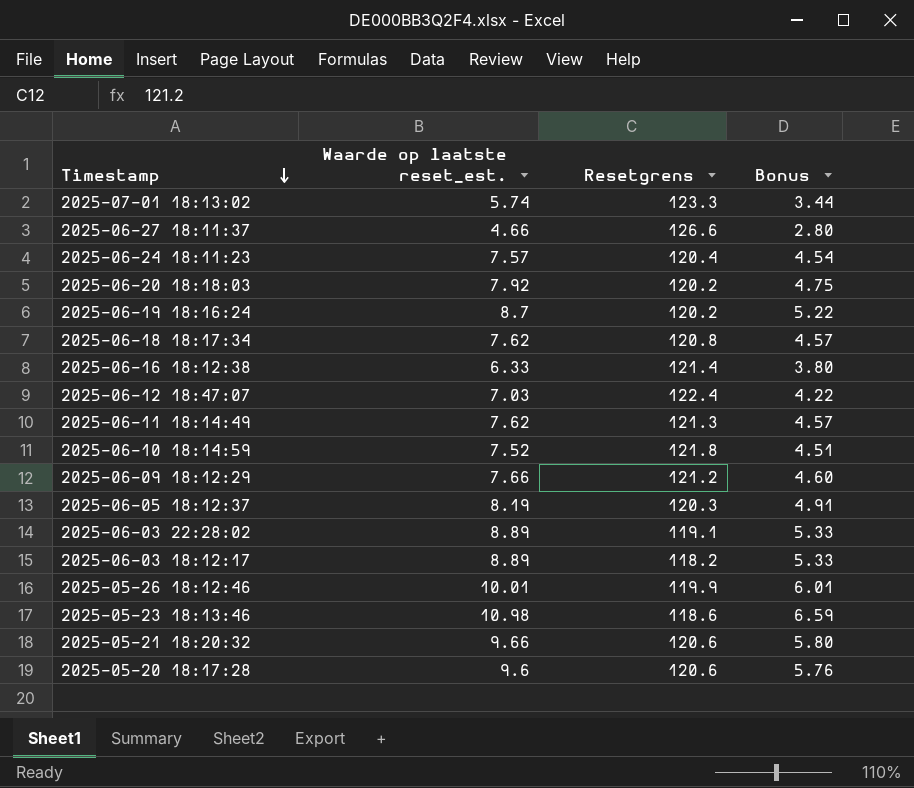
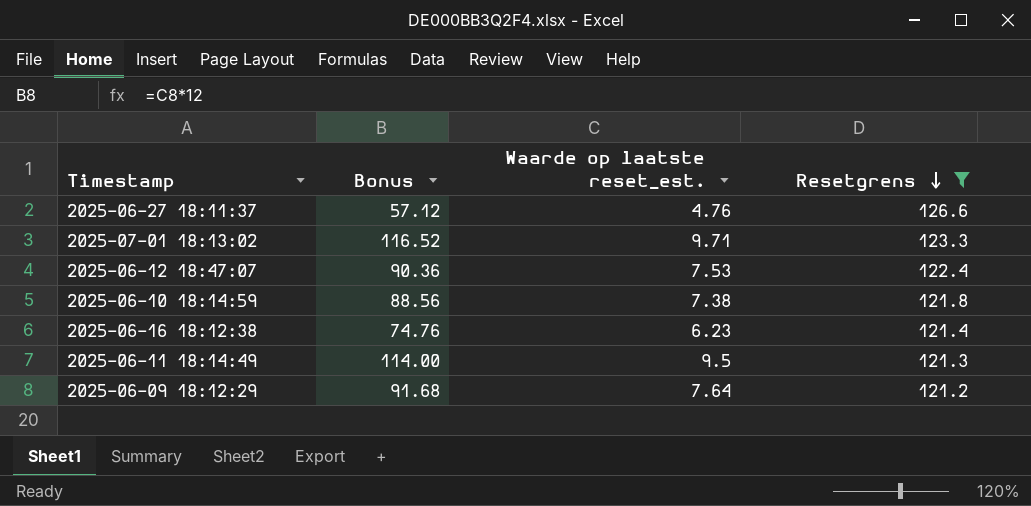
filter: none -> Resetgrens >= 121.2
row order: Timestamp descending -> Resetgrens descending
column Bonus | formula: [Waarde op laatste reset_est.] * 0.6 -> [Waarde op laatste reset_est.] * 12
column Bonus | position: 4 -> 2
2025-06-27 18:11:37 | Waarde op laatste reset_est.: 4.66 -> 4.76
2025-07-01 18:13:02 | Waarde op laatste reset_est.: 5.74 -> 9.71
2025-06-12 18:47:07 | Waarde op laatste reset_est.: 7.03 -> 7.53
2025-06-10 18:14:59 | Waarde op laatste reset_est.: 7.52 -> 7.38
2025-06-16 18:12:38 | Waarde op laatste reset_est.: 6.33 -> 6.23
2025-06-11 18:14:49 | Waarde op laatste reset_est.: 7.62 -> 9.5
2025-06-09 18:12:29 | Waarde op laatste reset_est.: 7.66 -> 7.64

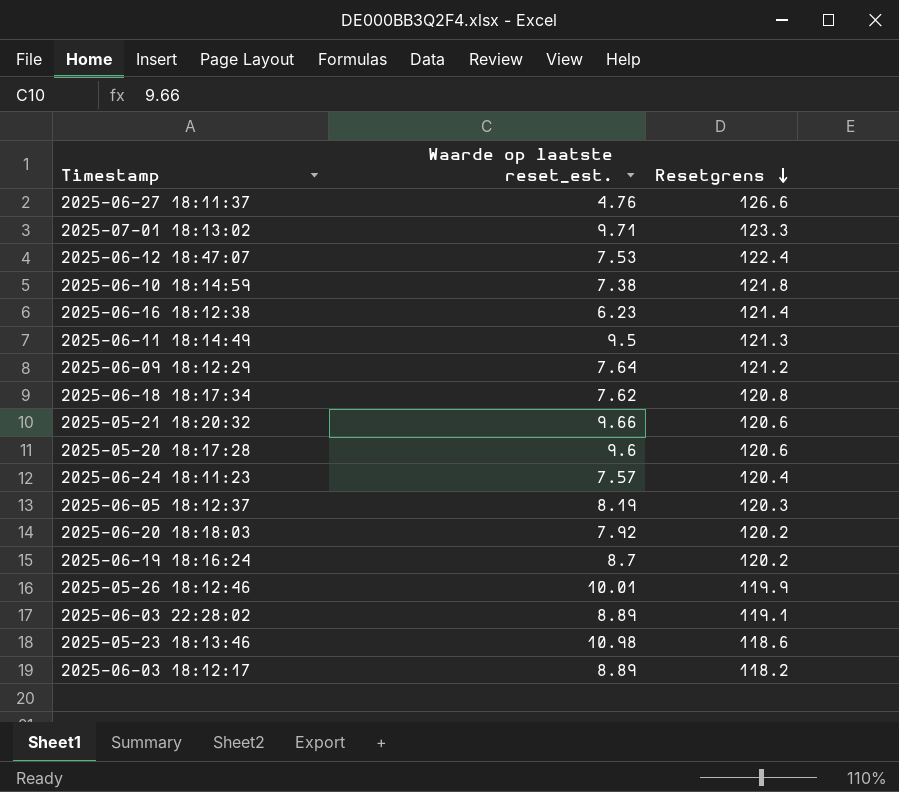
filter: Resetgrens >= 121.2 -> none
column Bonus | formula: [Waarde op laatste reset_est.] * 12 -> none

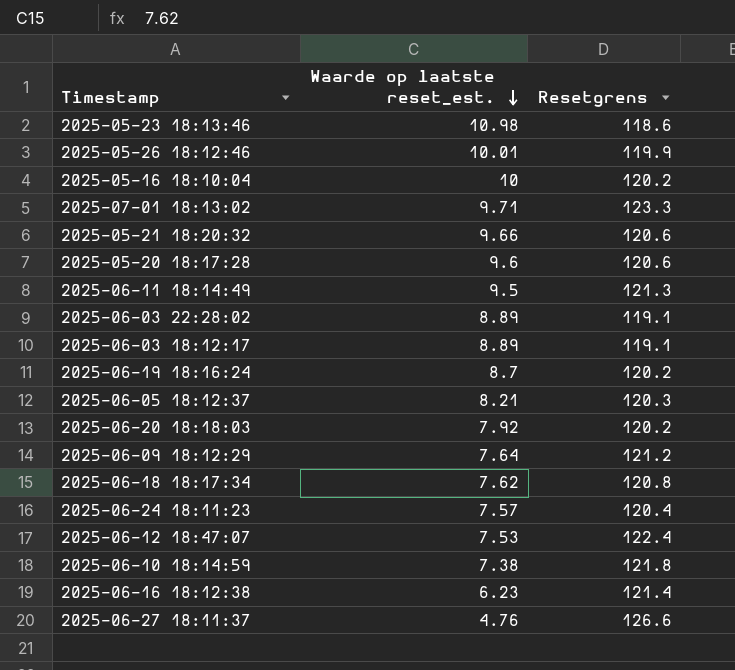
row order: Resetgrens descending -> Waarde op laatste reset_est. descending
row 2025-05-16 18:10:04: none -> 10 | 120.2
2025-06-03 18:12:17 | Resetgrens: 118.2 -> 119.1
2025-06-05 18:12:37 | Waarde op laatste reset_est.: 8.19 -> 8.21

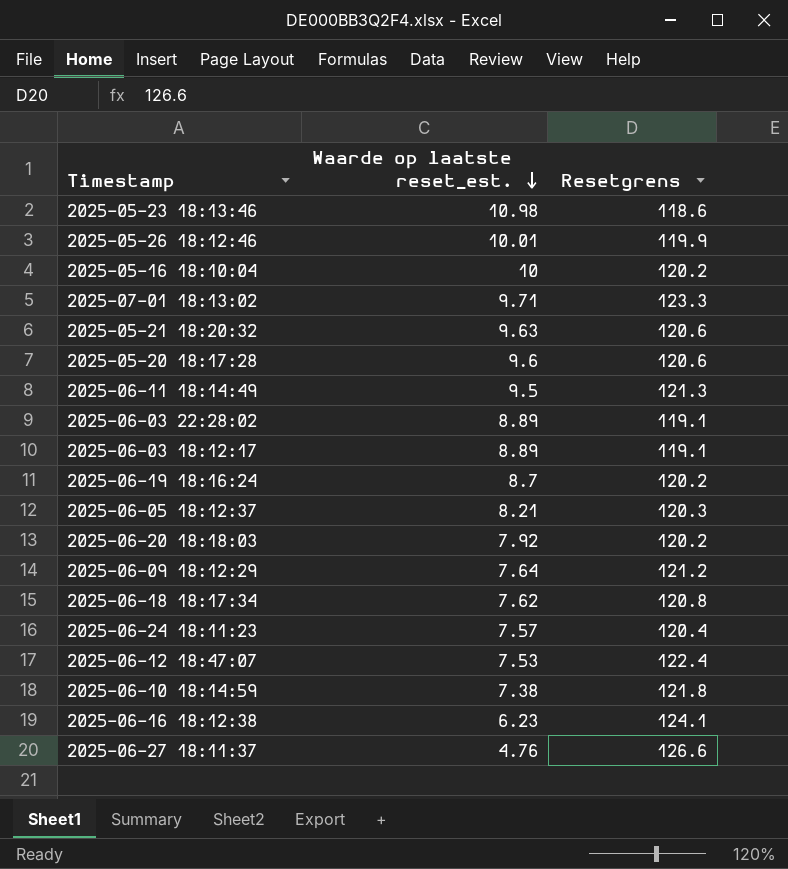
2025-05-21 18:20:32 | Waarde op laatste reset_est.: 9.66 -> 9.63
2025-06-16 18:12:38 | Resetgrens: 121.4 -> 124.1

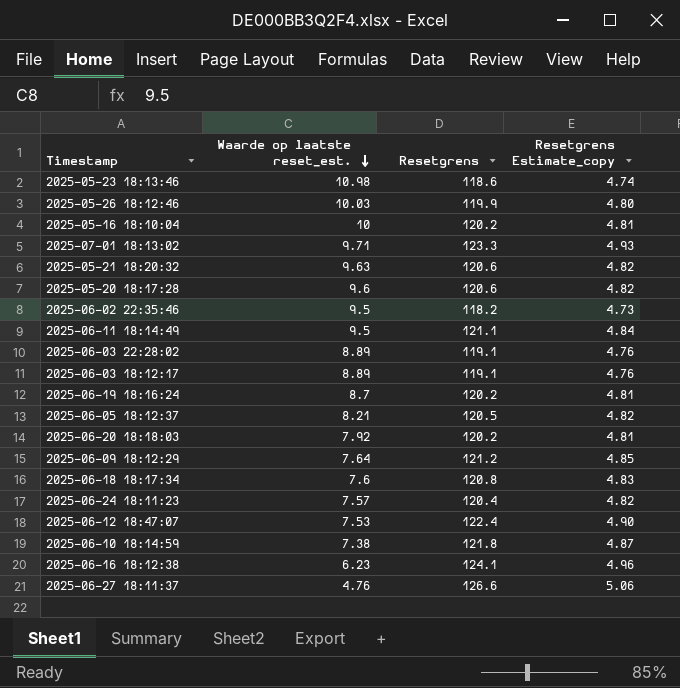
column Resetgrens Estimate_copy | formula: none -> [Resetgrens] * 0.04
2025-05-26 18:12:46 | Waarde op laatste reset_est.: 10.01 -> 10.03
row 2025-06-02 22:35:46: none -> 9.5 | 118.2 | 4.73
2025-06-11 18:14:49 | Resetgrens: 121.3 -> 121.1
2025-06-05 18:12:37 | Resetgrens: 120.3 -> 120.5
2025-06-18 18:17:34 | Waarde op laatste reset_est.: 7.62 -> 7.6

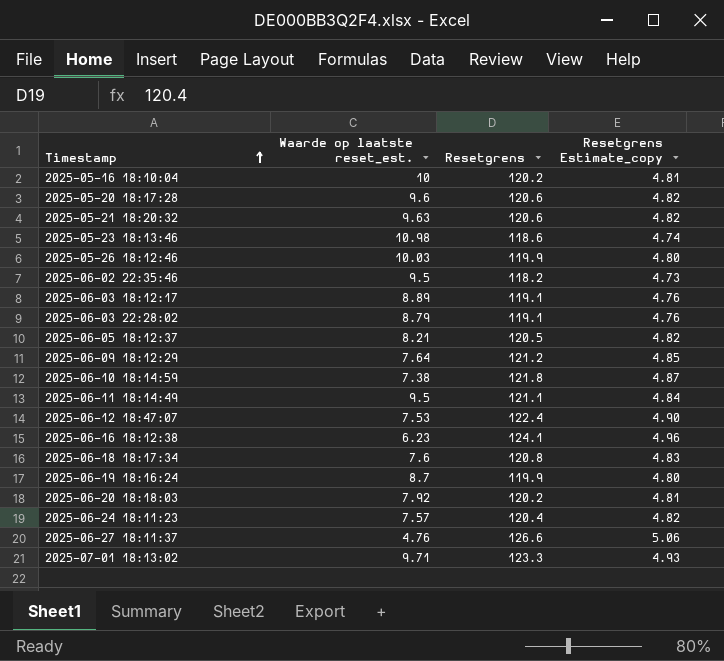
row order: Waarde op laatste reset_est. descending -> Timestamp ascending
2025-06-03 22:28:02 | Waarde op laatste reset_est.: 8.89 -> 8.79
2025-06-19 18:16:24 | Resetgrens: 120.2 -> 119.9
2025-06-19 18:16:24 | Resetgrens Estimate_copy: 4.81 -> 4.80

